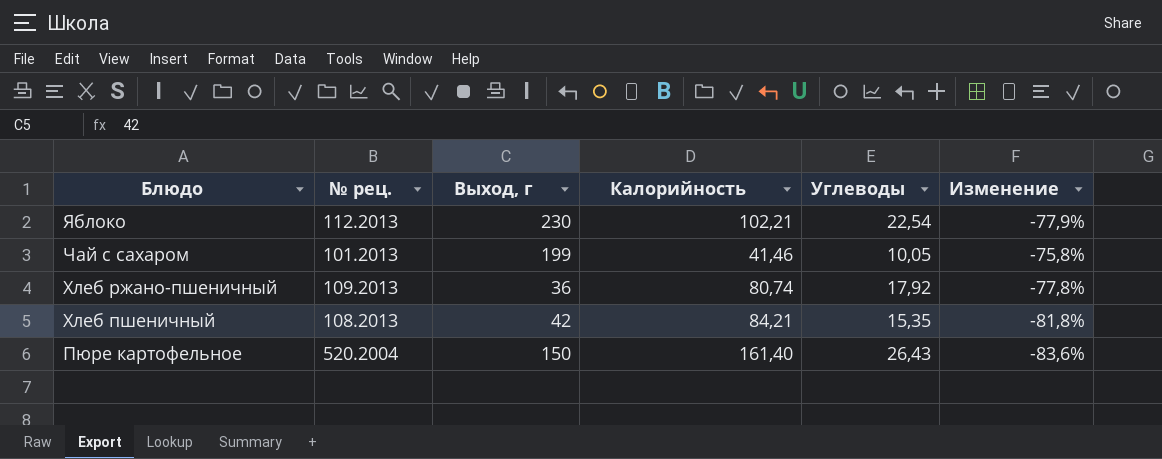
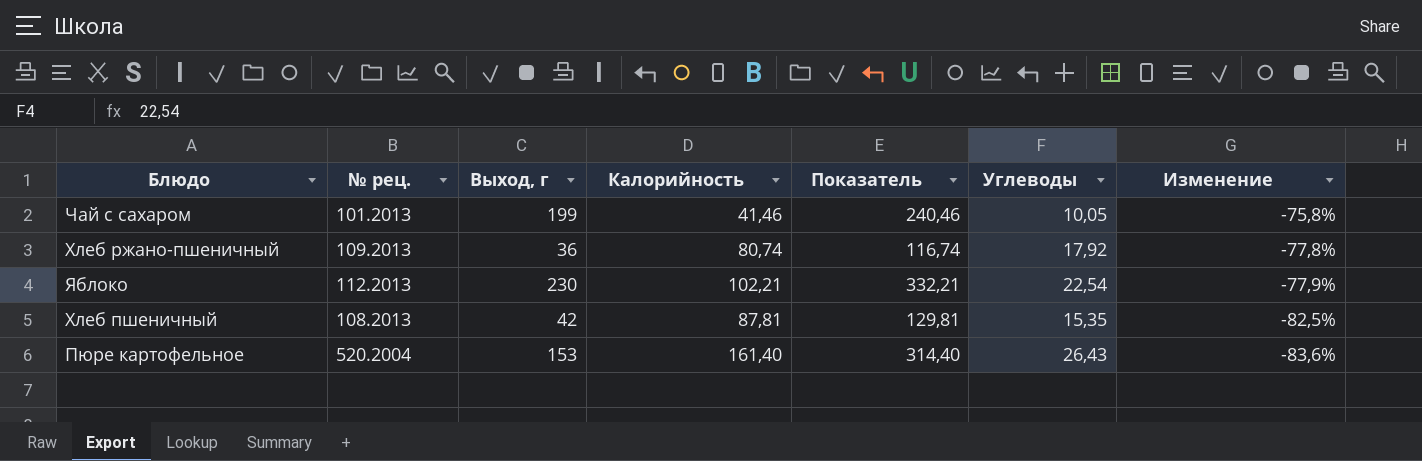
row order: Блюдо descending -> Изменение descending
column Показатель | formula: none -> [Выход, г] + [Калорийность]
Хлеб пшеничный | Калорийность: 84,21 -> 87,81
Хлеб пшеничный | Изменение: -81,8% -> -82,5%
Пюре картофельное | Выход, г: 150 -> 153

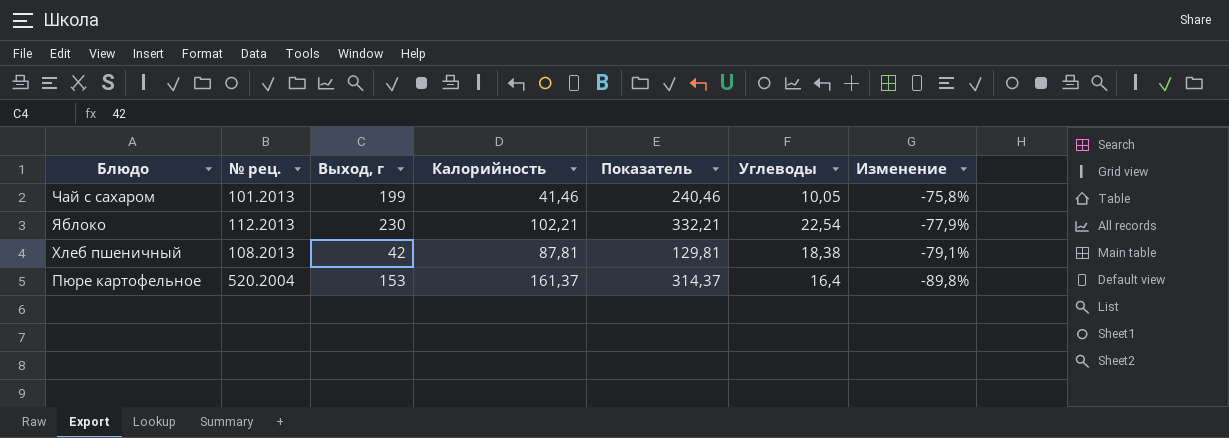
row Хлеб ржано-пшеничный: 109.2013 | 36 | 80,74 | 116,74 | 17,92 | -77,8% -> none
Хлеб пшеничный | Углеводы: 15,35 -> 18,38
Хлеб пшеничный | Изменение: -82,5% -> -79,1%
Пюре картофельное | Калорийность: 161,40 -> 161,37
Пюре картофельное | Показатель: 314,40 -> 314,37
Пюре картофельное | Углеводы: 26,43 -> 16,4
Пюре картофельное | Изменение: -83,6% -> -89,8%

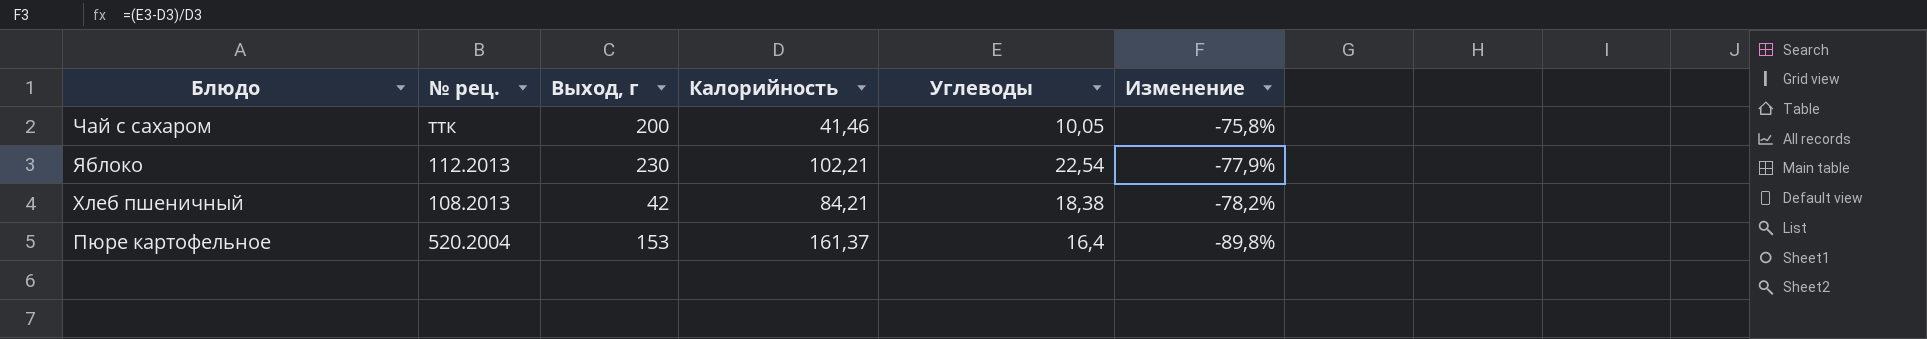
column Показатель | formula: [Выход, г] + [Калорийность] -> none
Чай с сахаром | № рец.: 101.2013 -> ттк
Чай с сахаром | Выход, г: 199 -> 200
Хлеб пшеничный | Калорийность: 87,81 -> 84,21
Хлеб пшеничный | Изменение: -79,1% -> -78,2%

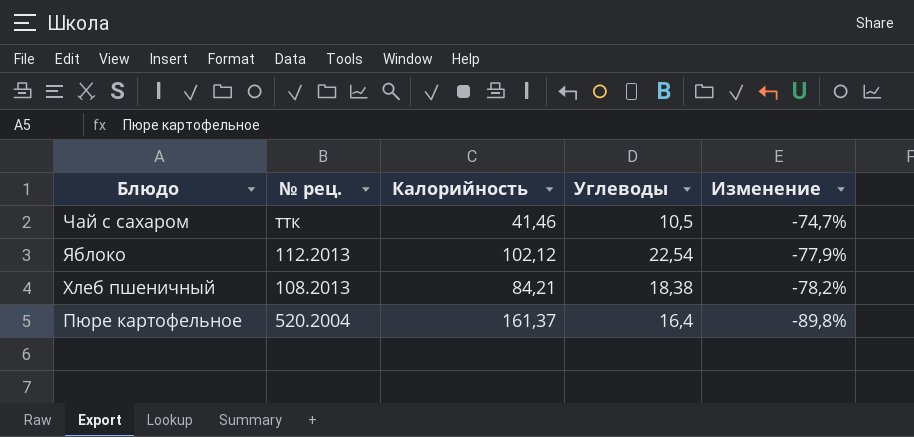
column Выход, г | position: 3 -> none
Чай с сахаром | Углеводы: 10,05 -> 10,5
Чай с сахаром | Изменение: -75,8% -> -74,7%
Яблоко | Калорийность: 102,21 -> 102,12

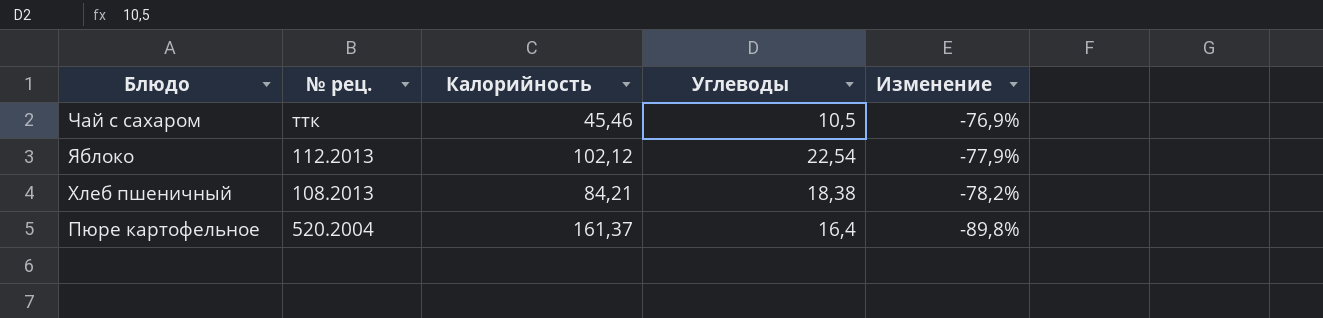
Чай с сахаром | Калорийность: 41,46 -> 45,46
Чай с сахаром | Изменение: -74,7% -> -76,9%

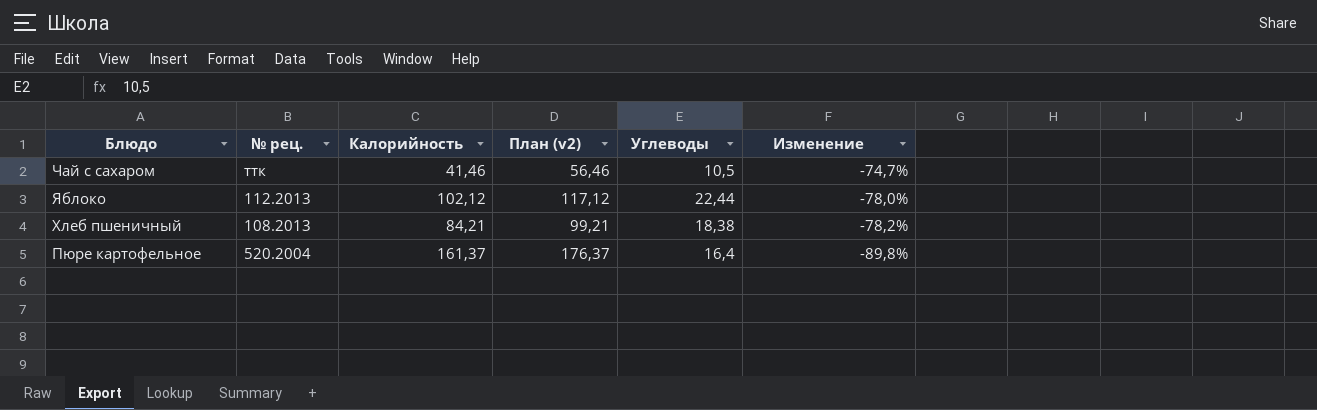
column План (v2) | formula: none -> [Калорийность] + 15
Чай с сахаром | Калорийность: 45,46 -> 41,46
Чай с сахаром | Изменение: -76,9% -> -74,7%
Яблоко | Углеводы: 22,54 -> 22,44
Яблоко | Изменение: -77,9% -> -78,0%

